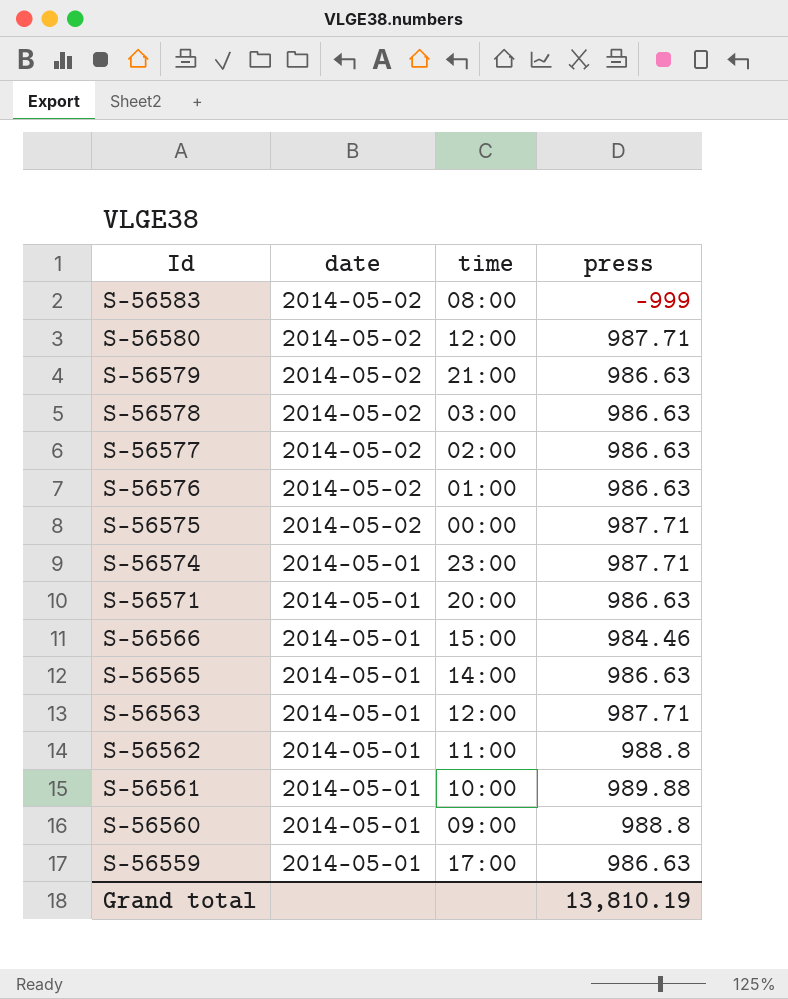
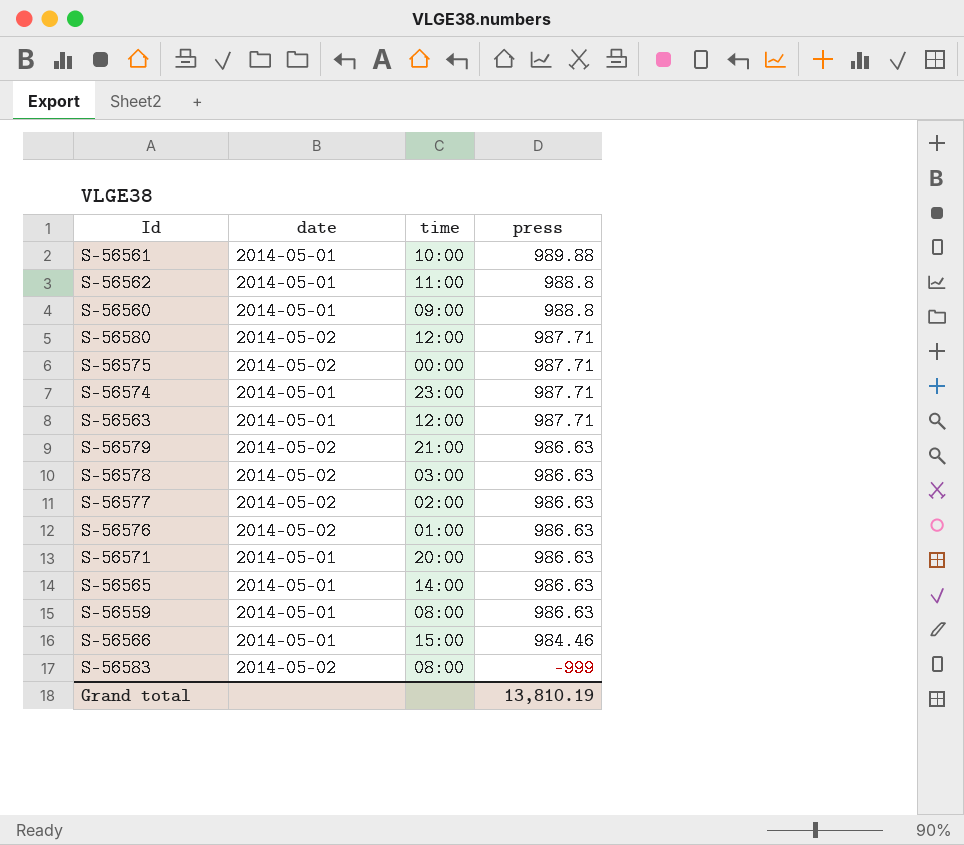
row order: Id descending -> press descending
S-56559 | time: 17:00 -> 08:00

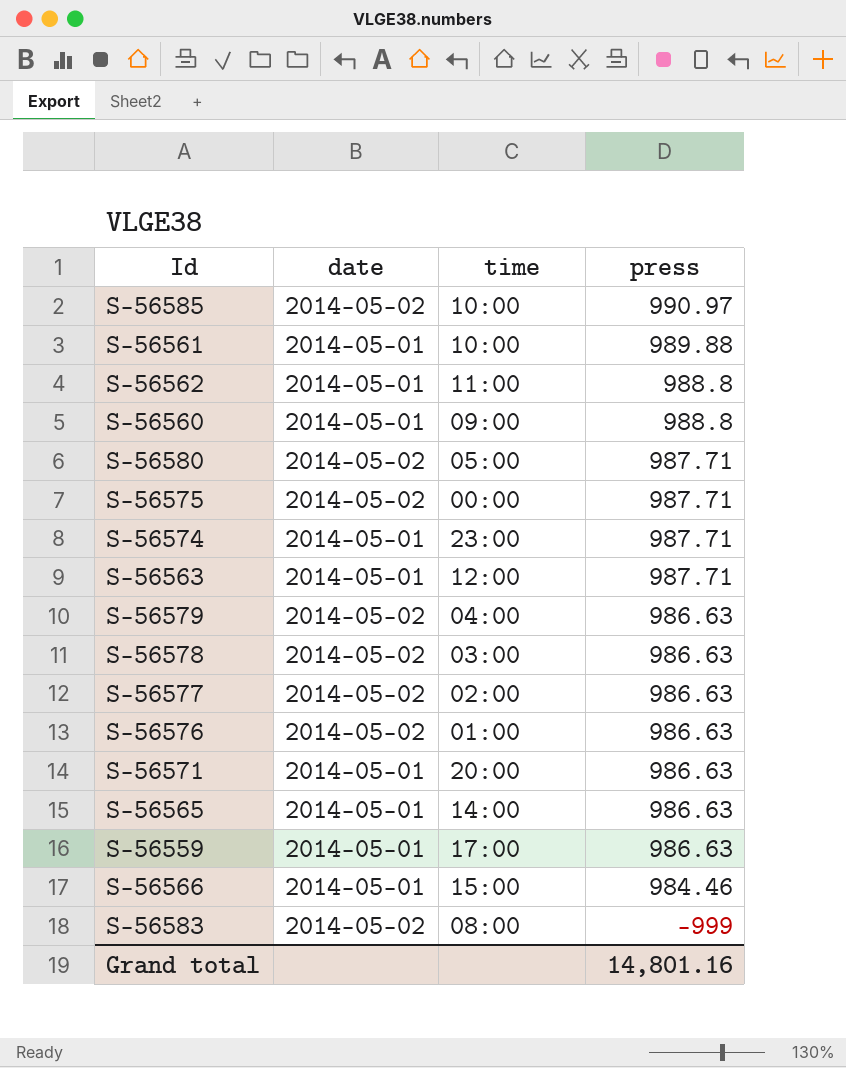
row S-56585: none -> 2014-05-02 | 10:00 | 990.97
S-56580 | time: 12:00 -> 05:00
S-56579 | time: 21:00 -> 04:00
S-56559 | time: 08:00 -> 17:00
Grand total | press: 13,810.19 -> 14,801.16

